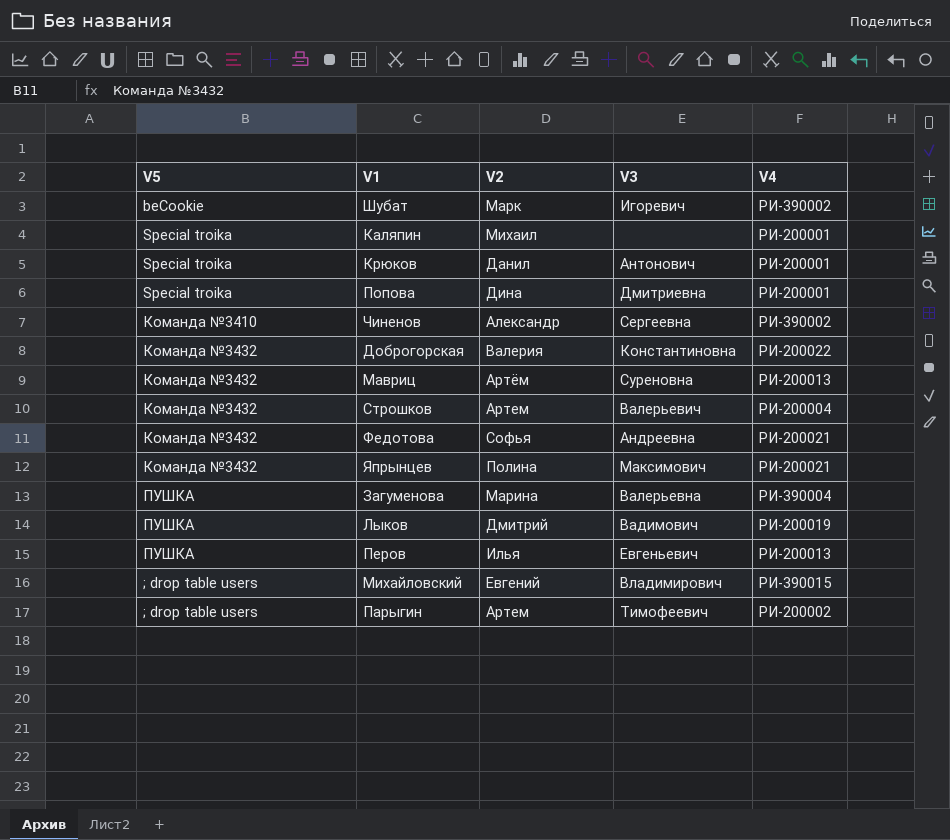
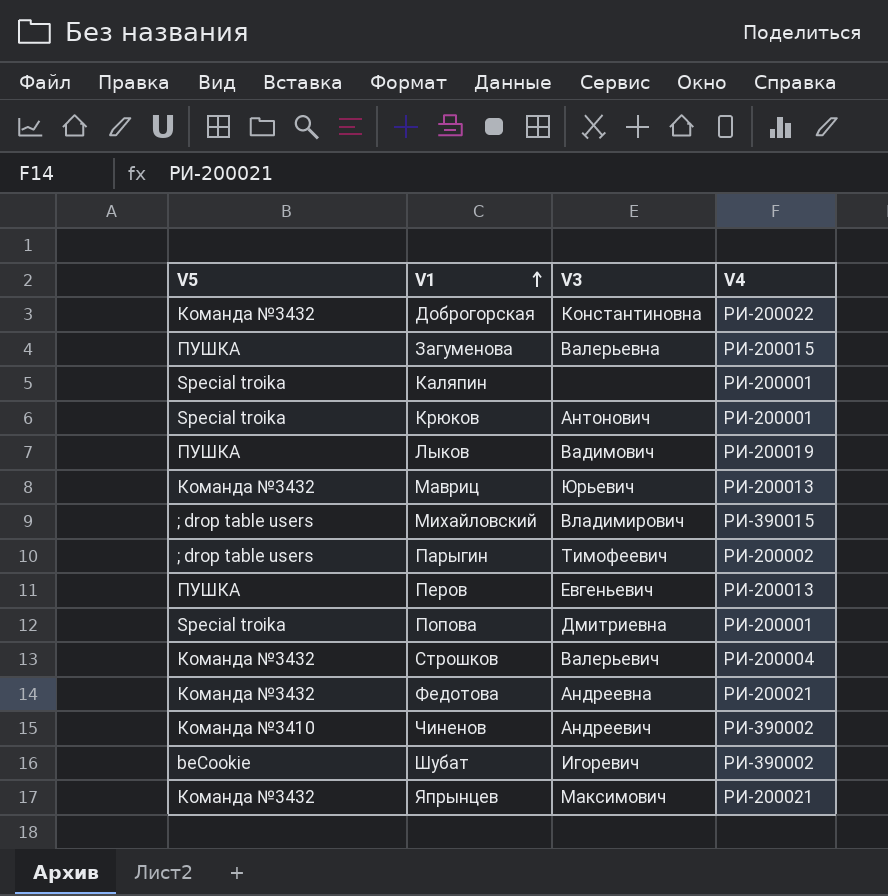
row order: none -> V1 ascending
column V2 | position: 3 -> none
Загуменова | V4: РИ-390004 -> РИ-200015
Мавриц | V3: Суреновна -> Юрьевич
Чиненов | V3: Сергеевна -> Андреевич

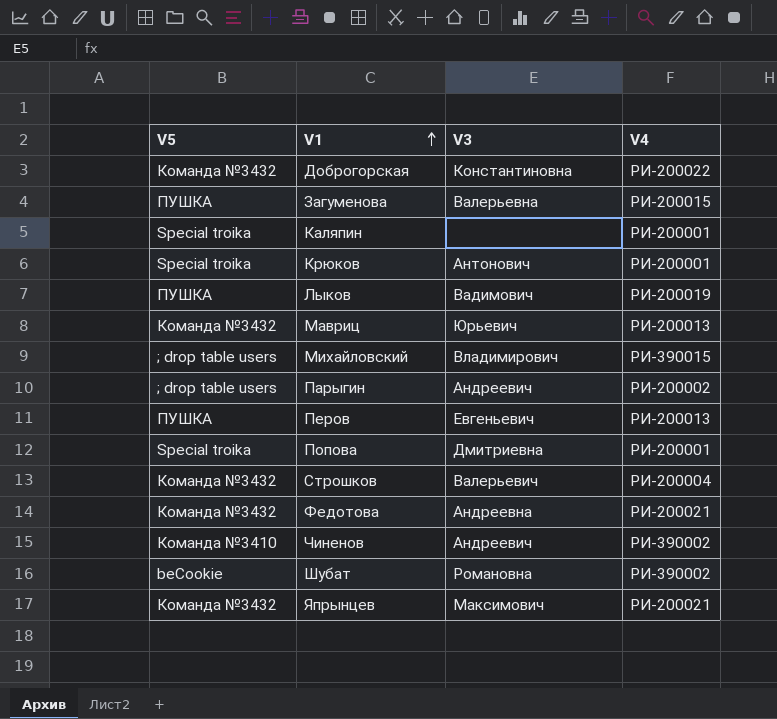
Парыгин | V3: Тимофеевич -> Андреевич
Шубат | V3: Игоревич -> Романовна

